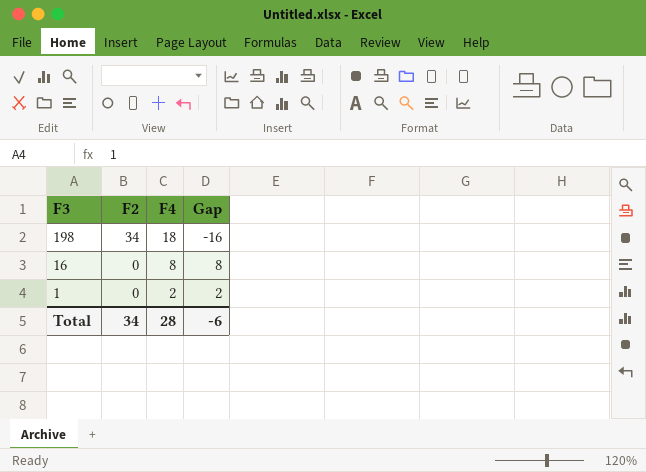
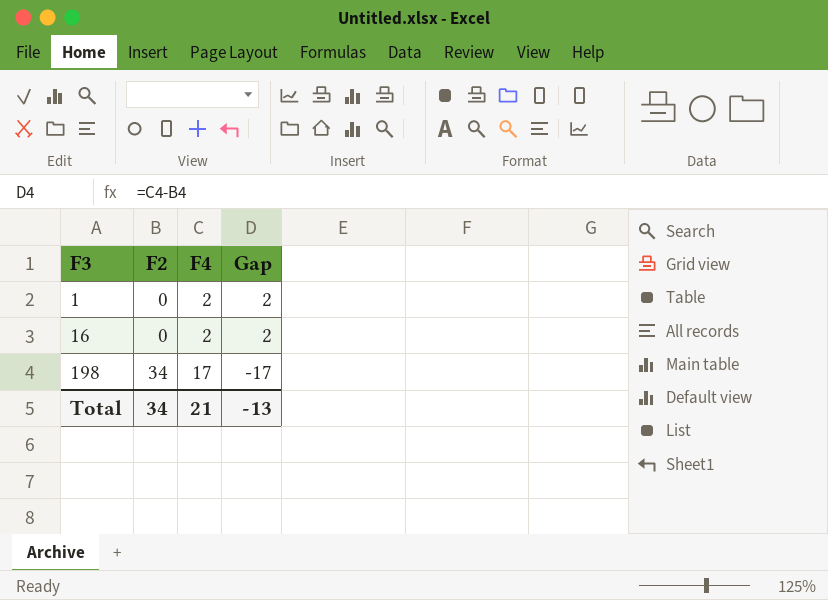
row order: F3 descending -> F3 ascending
16 | F4: 8 -> 2
16 | Gap: 8 -> 2
198 | F4: 18 -> 17
198 | Gap: -16 -> -17
Total | F4: 28 -> 21
Total | Gap: -6 -> -13

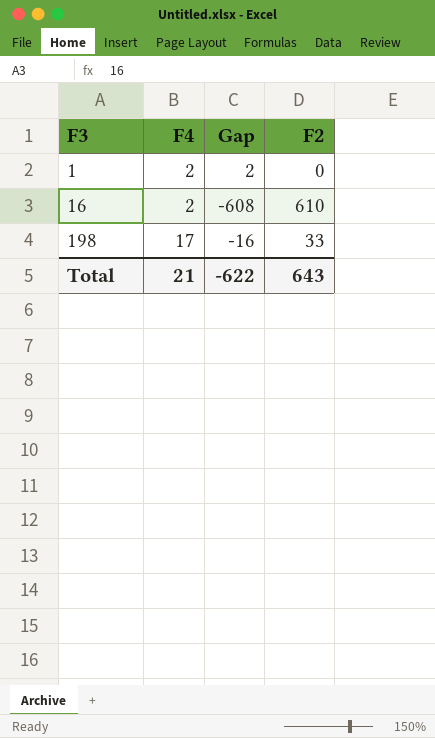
column F2 | position: 2 -> 4
16 | Gap: 2 -> -608
16 | F2: 0 -> 610
198 | Gap: -17 -> -16
198 | F2: 34 -> 33
Total | Gap: -13 -> -622
Total | F2: 34 -> 643

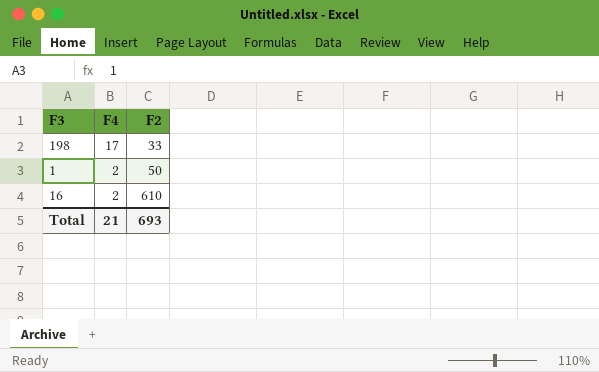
row order: F3 ascending -> F4 descending
column Gap | formula: [F4] - [F2] -> none
1 | F2: 0 -> 50
Total | F2: 643 -> 693

